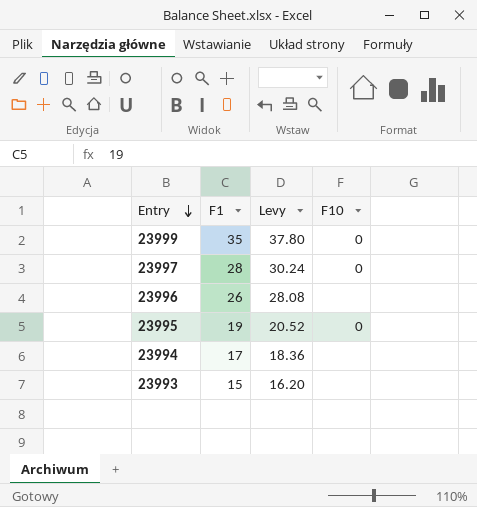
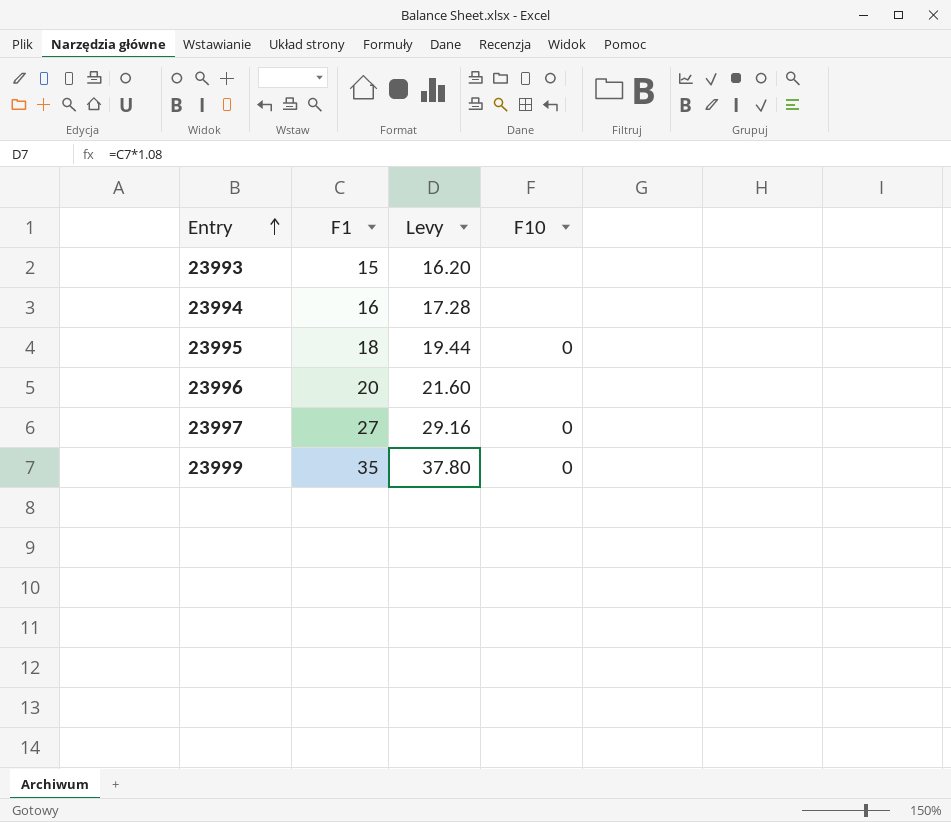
row order: Entry descending -> Entry ascending
23994 | F1: 17 -> 16
23994 | Levy: 18.36 -> 17.28
23995 | F1: 19 -> 18
23995 | Levy: 20.52 -> 19.44
23996 | F1: 26 -> 20
23996 | Levy: 28.08 -> 21.60
23997 | F1: 28 -> 27
23997 | Levy: 30.24 -> 29.16

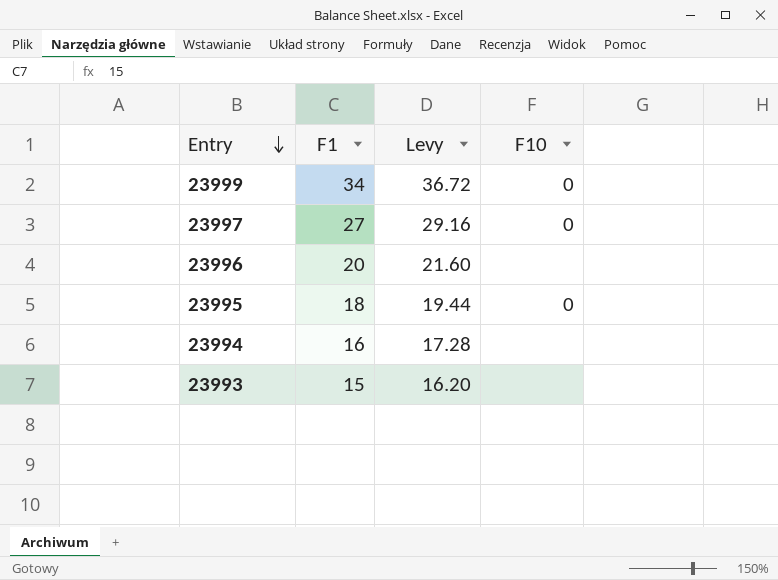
row order: Entry ascending -> Entry descending
23999 | F1: 35 -> 34
23999 | Levy: 37.80 -> 36.72

